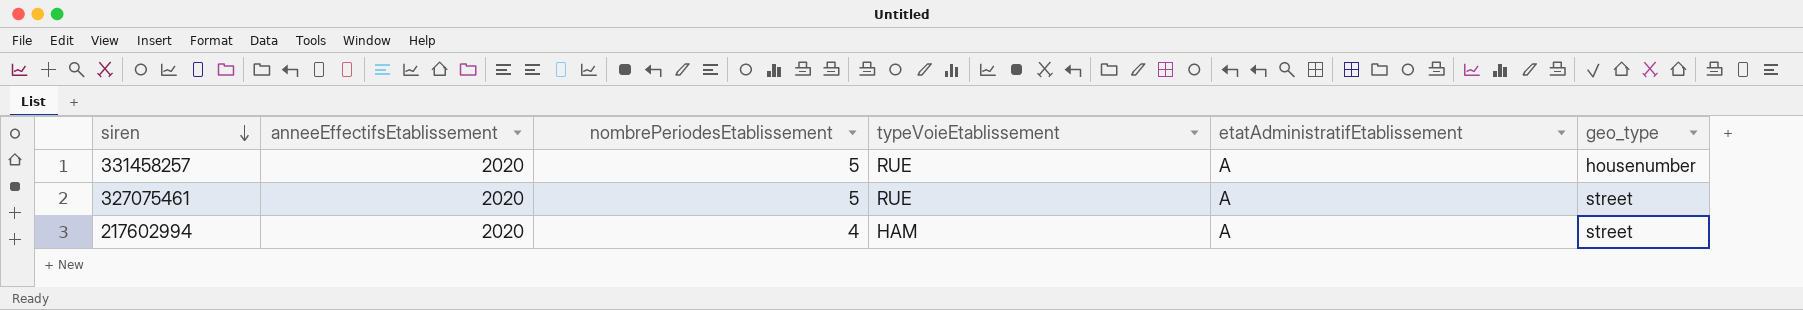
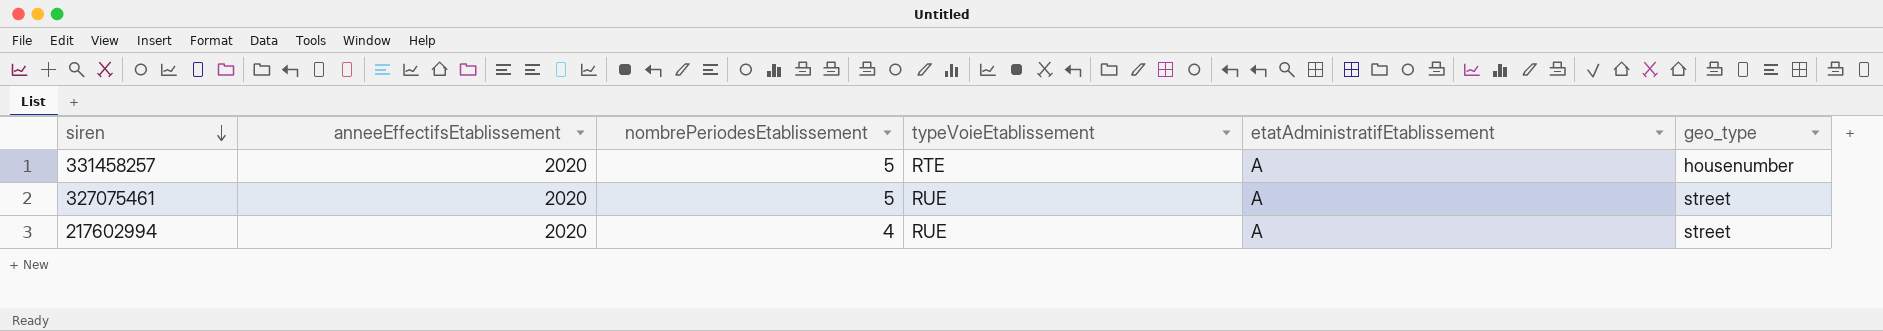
331458257 | typeVoieEtablissement: RUE -> RTE
217602994 | typeVoieEtablissement: HAM -> RUE

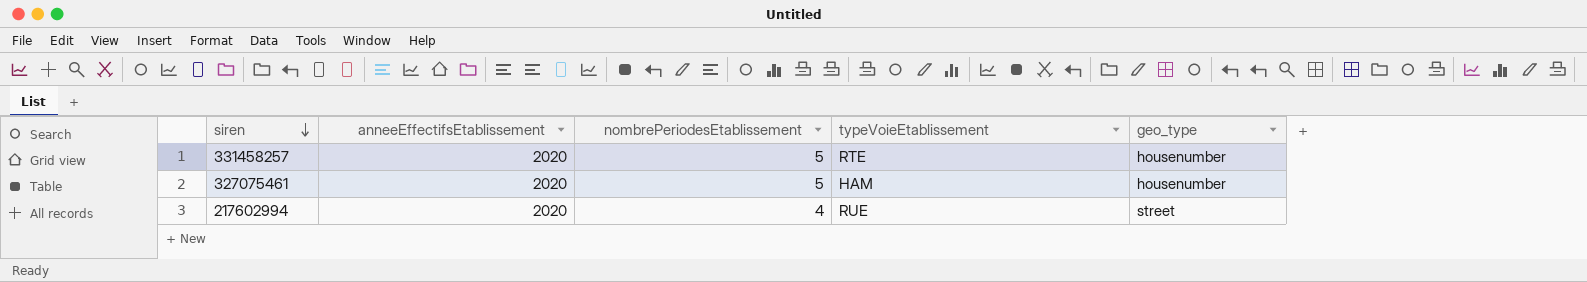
column etatAdministratifEtablissement | position: 5 -> none
327075461 | typeVoieEtablissement: RUE -> HAM
327075461 | geo_type: street -> housenumber

